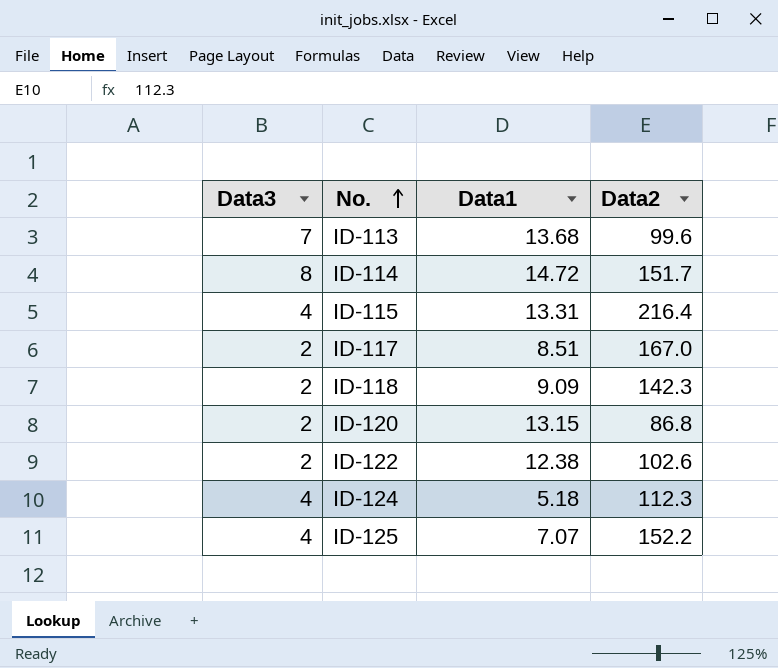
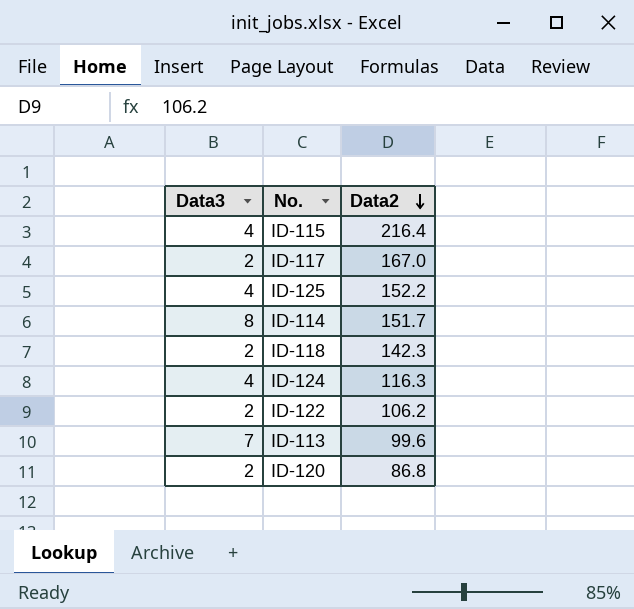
row order: No. ascending -> Data2 descending
column Data1 | position: 3 -> none
ID-124 | Data2: 112.3 -> 116.3
ID-122 | Data2: 102.6 -> 106.2

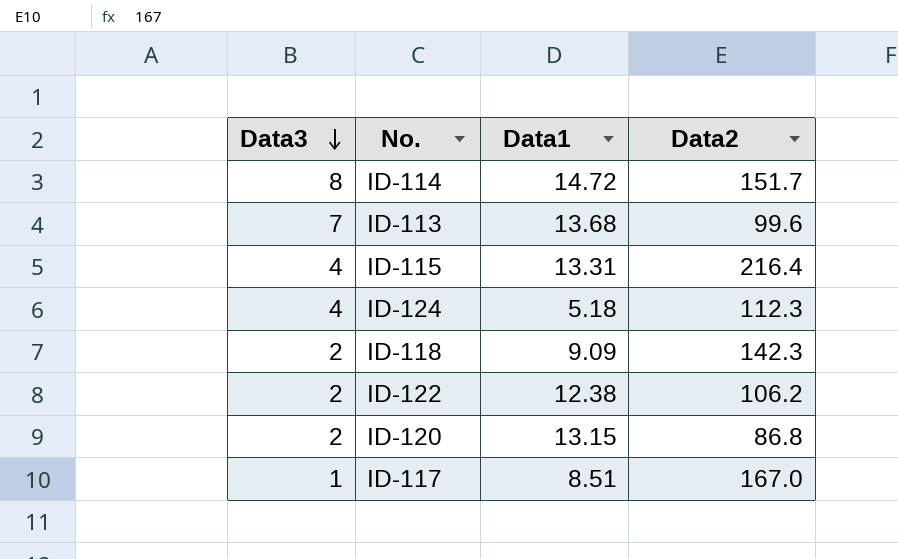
row order: Data2 descending -> Data3 descending
column Data1 | position: none -> 3
row ID-125: 4 | 152.2 -> none
ID-124 | Data2: 116.3 -> 112.3
ID-117 | Data3: 2 -> 1

